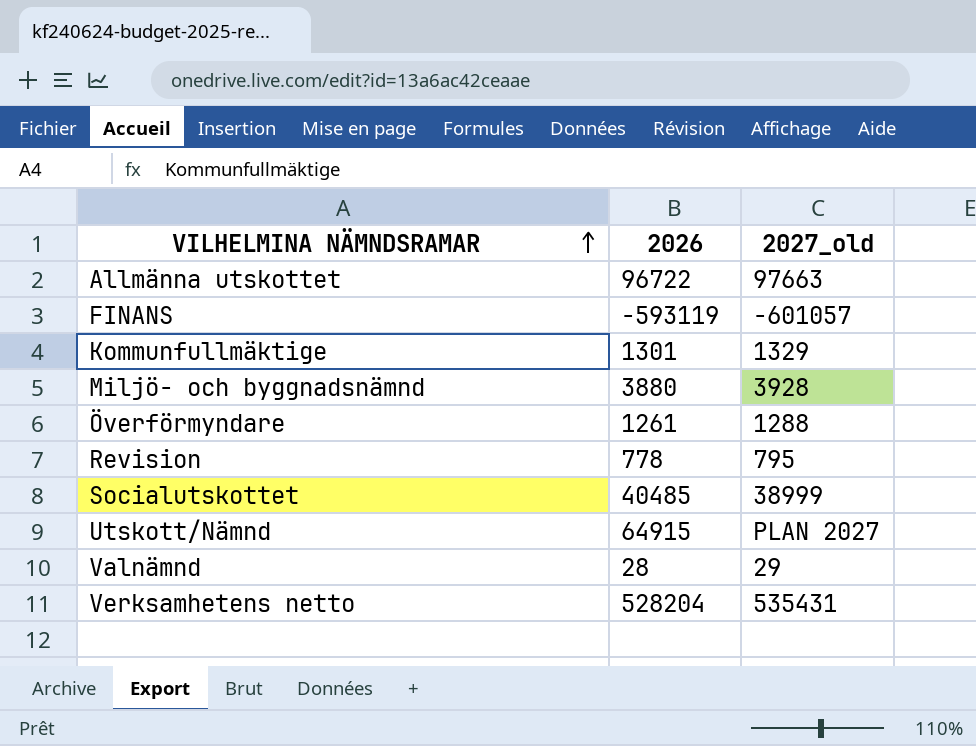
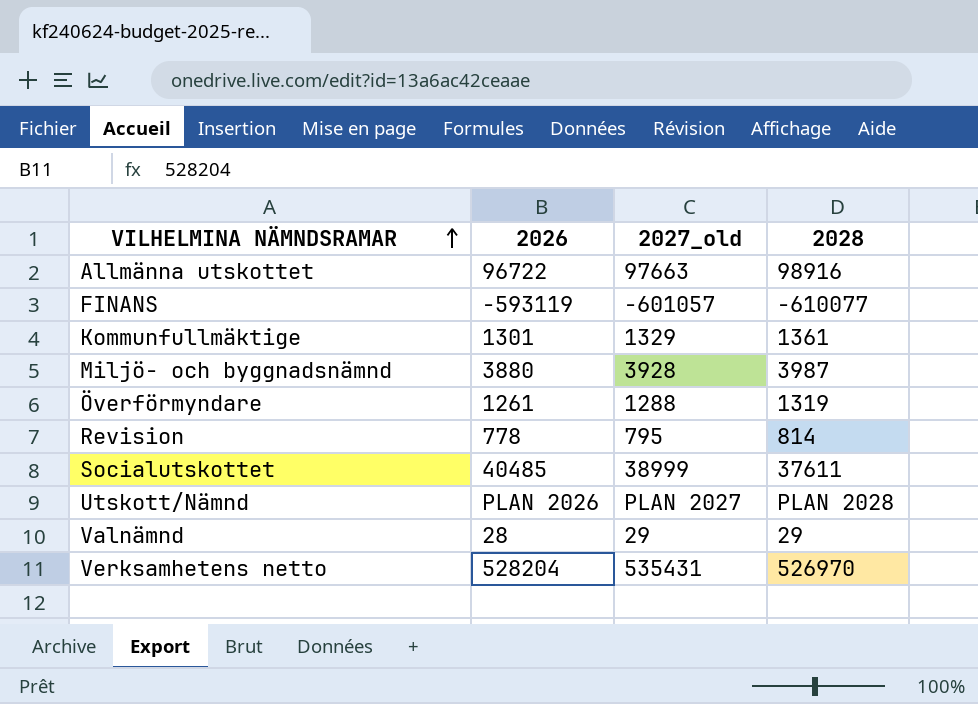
column 2028 | position: none -> 4
Utskott/Nämnd | 2026: 64915 -> PLAN 2026

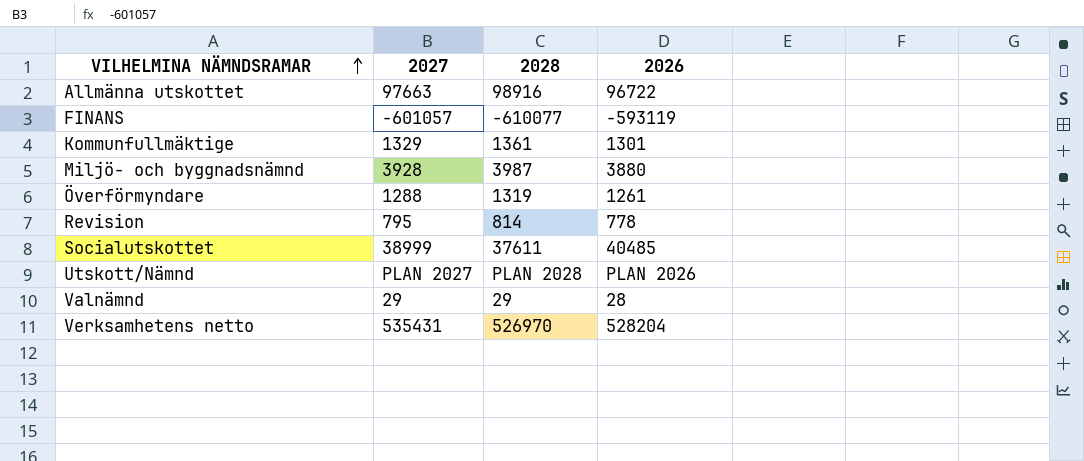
column name: 2027_old -> 2027
column 2026 | position: 2 -> 4

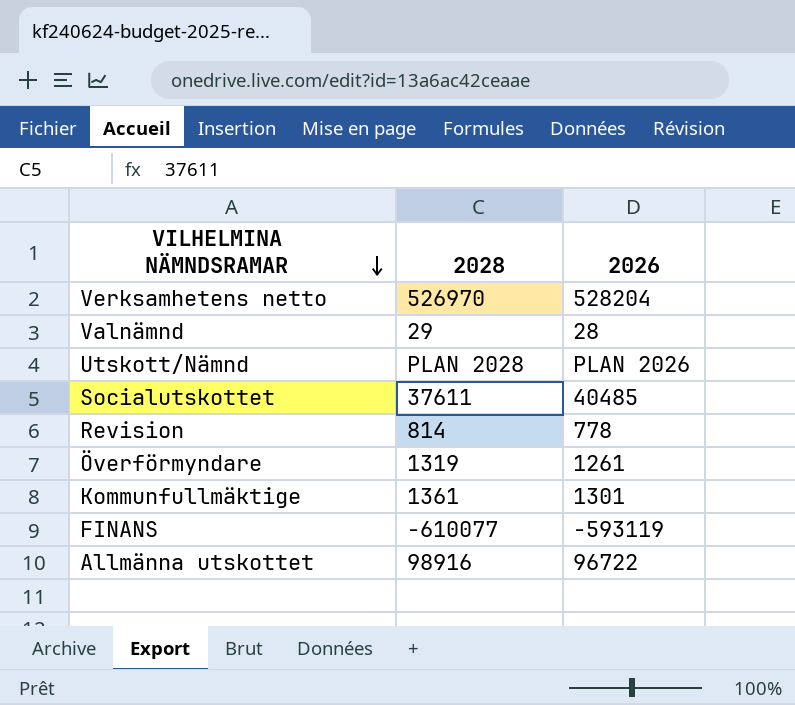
row order: VILHELMINA NÄMNDSRAMAR ascending -> VILHELMINA NÄMNDSRAMAR descending
column 2027 | position: 2 -> none
row Miljö- och byggnadsnämnd: 3928 | 3987 | 3880 -> none

